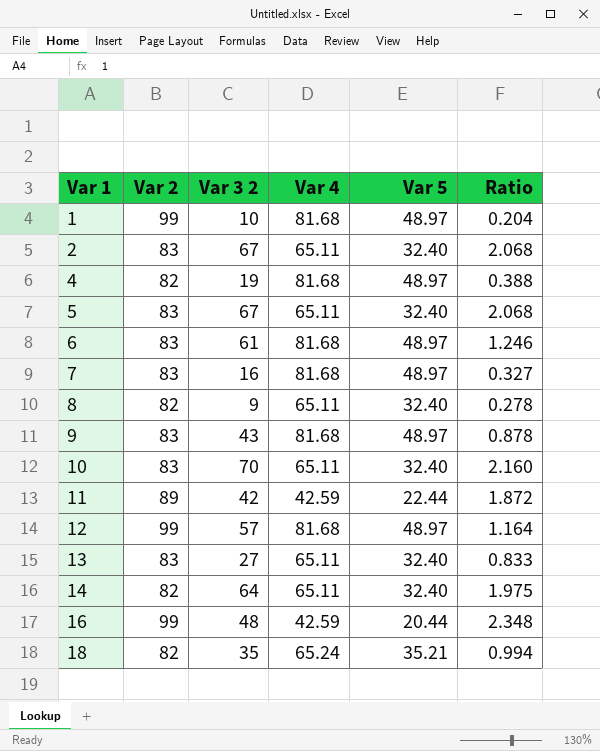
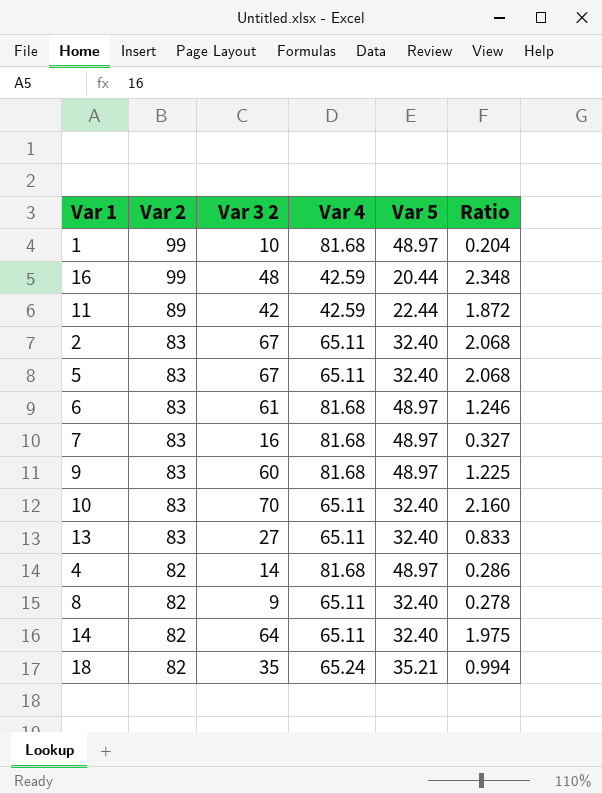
row order: Var 1 ascending -> Var 2 descending
row 12: 99 | 57 | 81.68 | 48.97 | 1.164 -> none
9 | Var 3 2: 43 -> 60
9 | Ratio: 0.878 -> 1.225
4 | Var 3 2: 19 -> 14
4 | Ratio: 0.388 -> 0.286

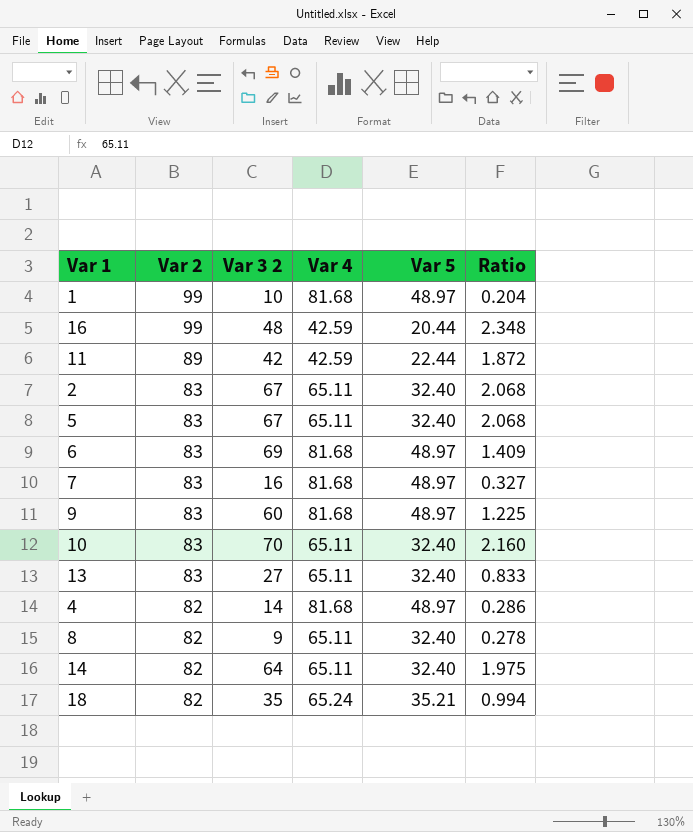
6 | Var 3 2: 61 -> 69
6 | Ratio: 1.246 -> 1.409

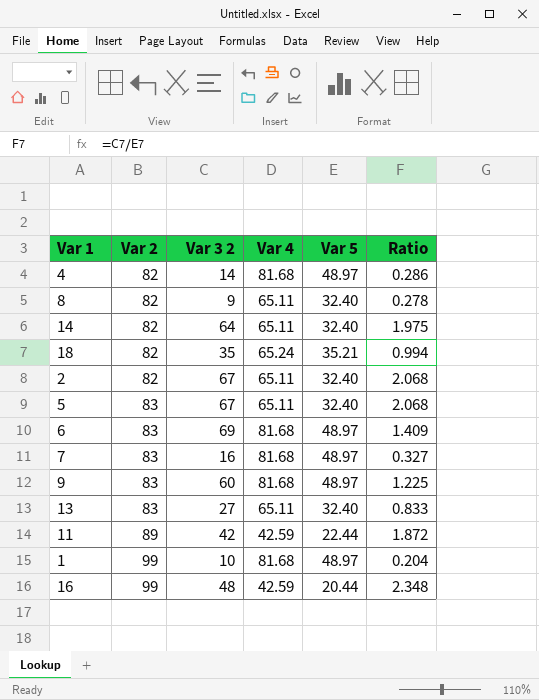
row order: Var 2 descending -> Var 2 ascending
row 10: 83 | 70 | 65.11 | 32.40 | 2.160 -> none
2 | Var 2: 83 -> 82

